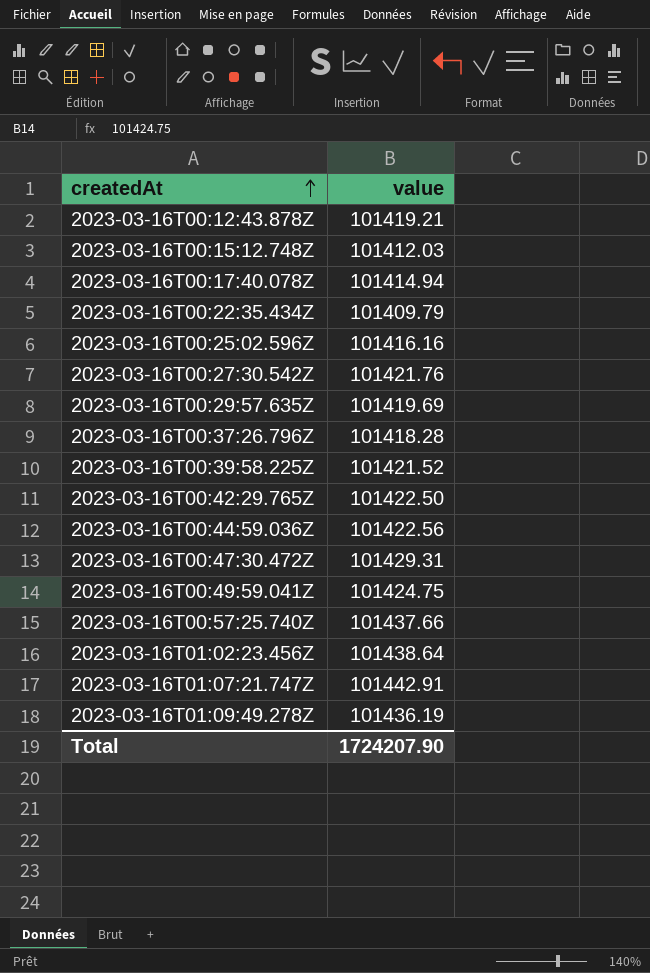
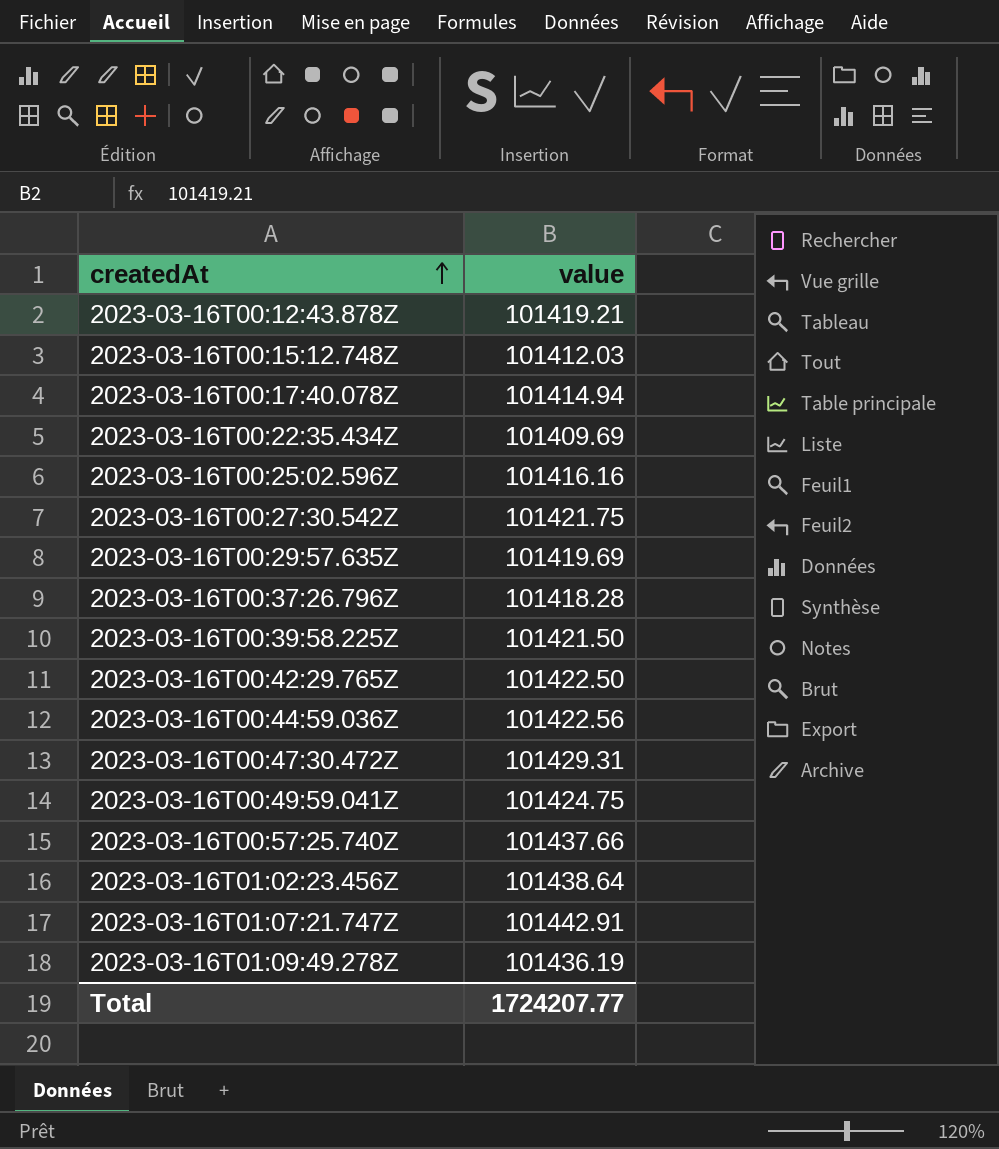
2023-03-16T00:22:35.434Z | value: 101409.79 -> 101409.69
2023-03-16T00:27:30.542Z | value: 101421.76 -> 101421.75
2023-03-16T00:39:58.225Z | value: 101421.52 -> 101421.50
Total | value: 1724207.90 -> 1724207.77

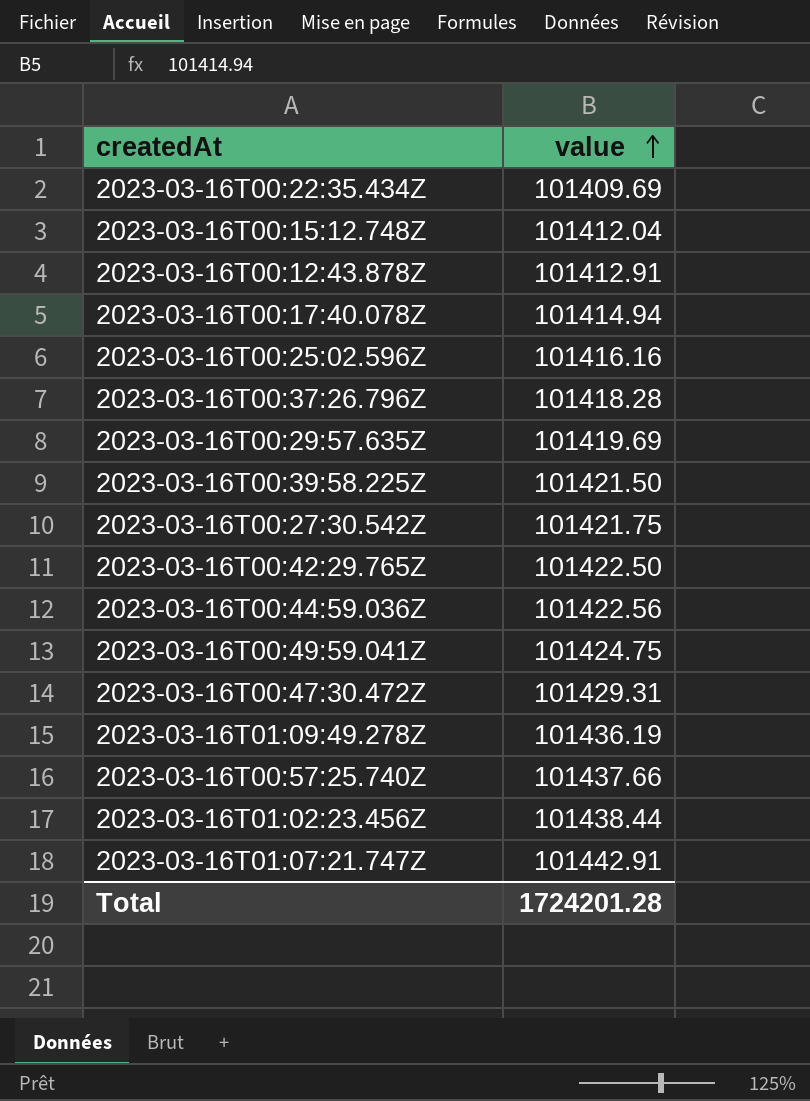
row order: createdAt ascending -> value ascending
2023-03-16T00:15:12.748Z | value: 101412.03 -> 101412.04
2023-03-16T00:12:43.878Z | value: 101419.21 -> 101412.91
2023-03-16T01:02:23.456Z | value: 101438.64 -> 101438.44
Total | value: 1724207.77 -> 1724201.28

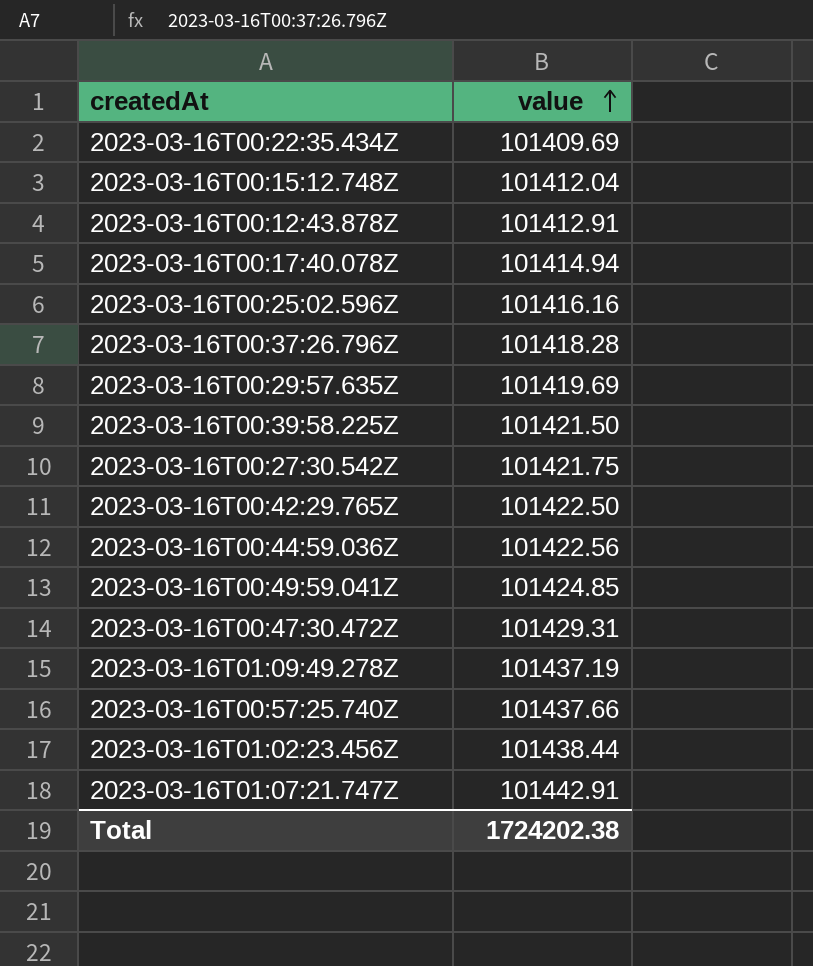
2023-03-16T00:49:59.041Z | value: 101424.75 -> 101424.85
2023-03-16T01:09:49.278Z | value: 101436.19 -> 101437.19
Total | value: 1724201.28 -> 1724202.38

